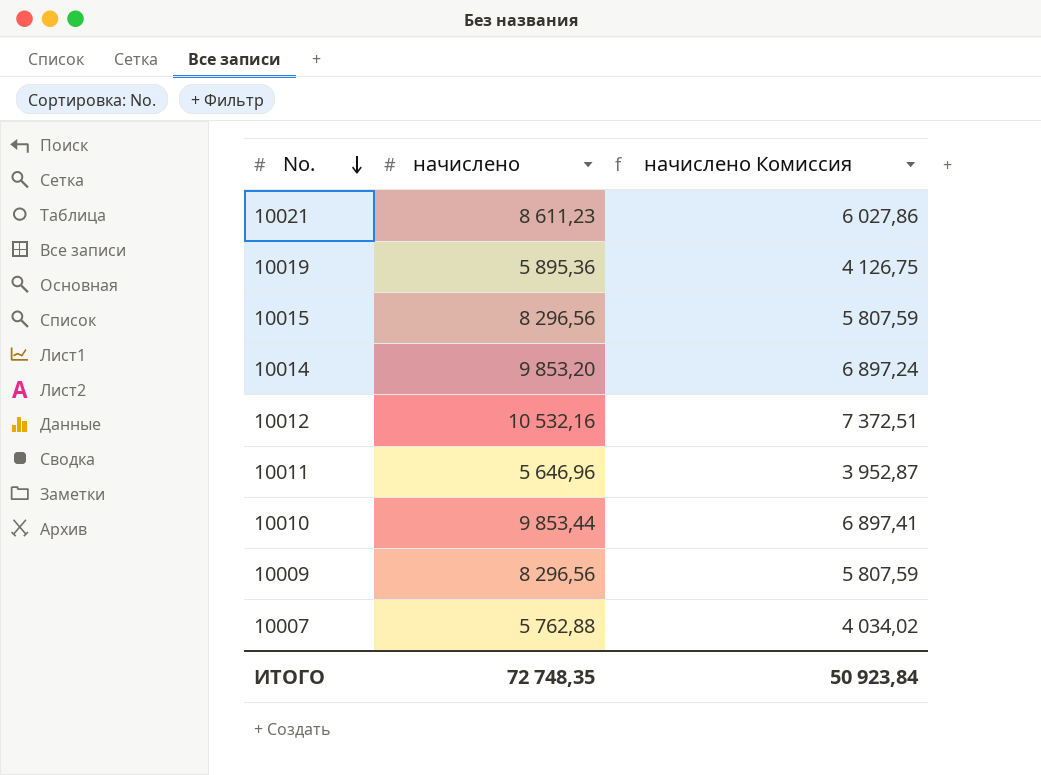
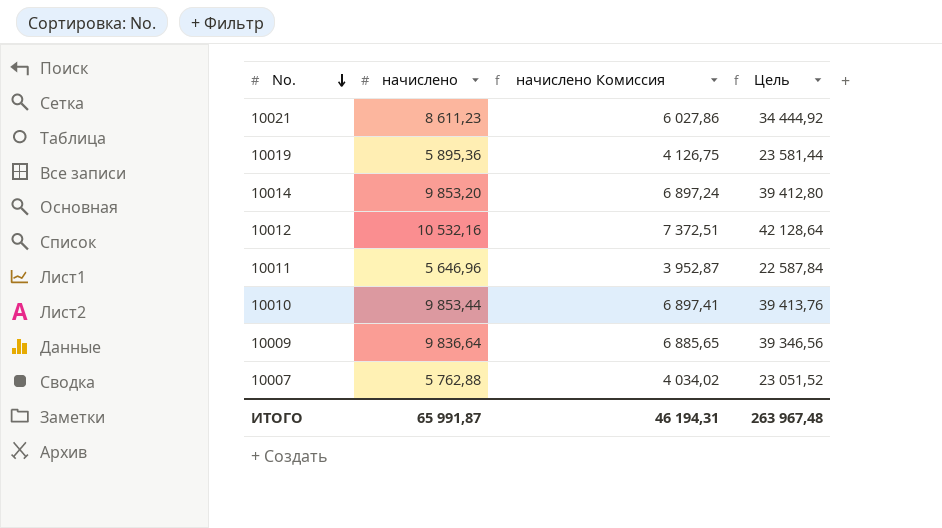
column Цель | formula: none -> [начислено] * 4
row 10015: 8 296,56 | 5 807,59 -> none
10009 | начислено: 8 296,56 -> 9 836,64
10009 | начислено Комиссия: 5 807,59 -> 6 885,65
ИТОГО | начислено: 72 748,35 -> 65 991,87
ИТОГО | начислено Комиссия: 50 923,84 -> 46 194,31

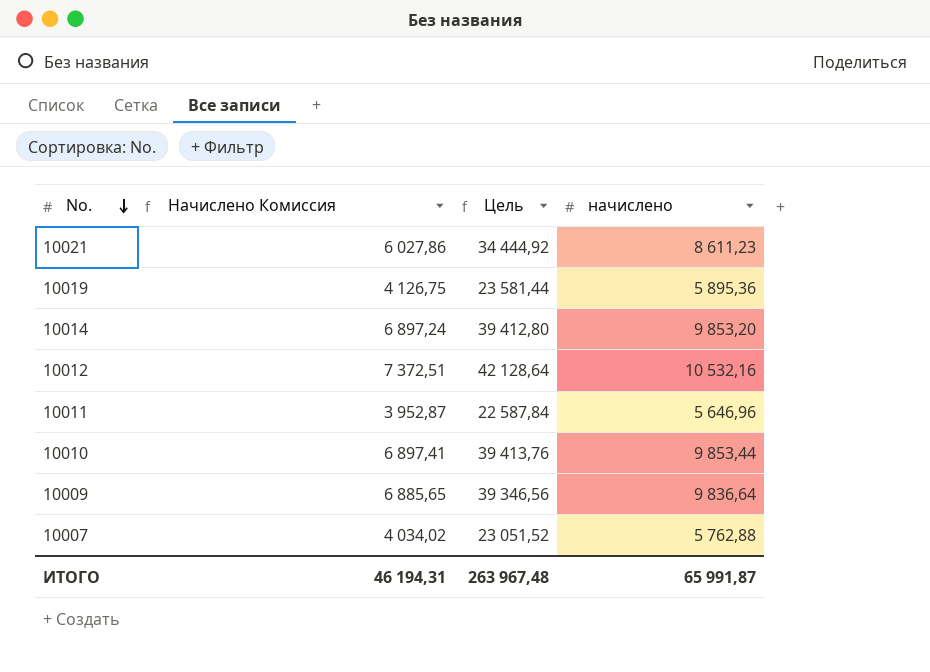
column name: начислено Комиссия -> Начислено Комиссия
column начислено | position: 2 -> 4

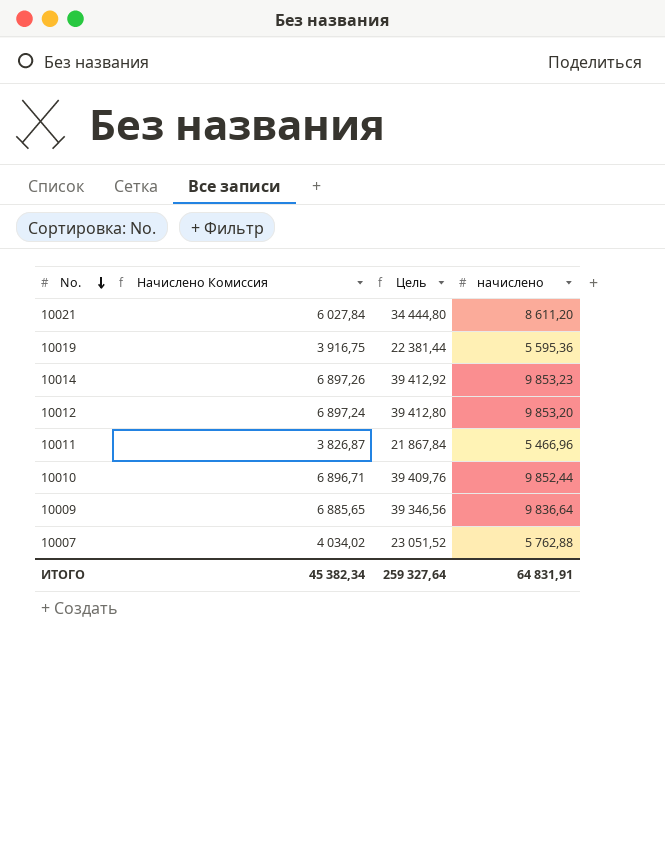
10021 | Начислено Комиссия: 6 027,86 -> 6 027,84
10021 | Цель: 34 444,92 -> 34 444,80
10021 | начислено: 8 611,23 -> 8 611,20
10019 | Начислено Комиссия: 4 126,75 -> 3 916,75
10019 | Цель: 23 581,44 -> 22 381,44
10019 | начислено: 5 895,36 -> 5 595,36
10014 | Начислено Комиссия: 6 897,24 -> 6 897,26
10014 | Цель: 39 412,80 -> 39 412,92
10014 | начислено: 9 853,20 -> 9 853,23
10012 | Начислено Комиссия: 7 372,51 -> 6 897,24
10012 | Цель: 42 128,64 -> 39 412,80
10012 | начислено: 10 532,16 -> 9 853,20
10011 | Начислено Комиссия: 3 952,87 -> 3 826,87
10011 | Цель: 22 587,84 -> 21 867,84
10011 | начислено: 5 646,96 -> 5 466,96
10010 | Начислено Комиссия: 6 897,41 -> 6 896,71
10010 | Цель: 39 413,76 -> 39 409,76
10010 | начислено: 9 853,44 -> 9 852,44
ИТОГО | Начислено Комиссия: 46 194,31 -> 45 382,34
ИТОГО | Цель: 263 967,48 -> 259 327,64
ИТОГО | начислено: 65 991,87 -> 64 831,91

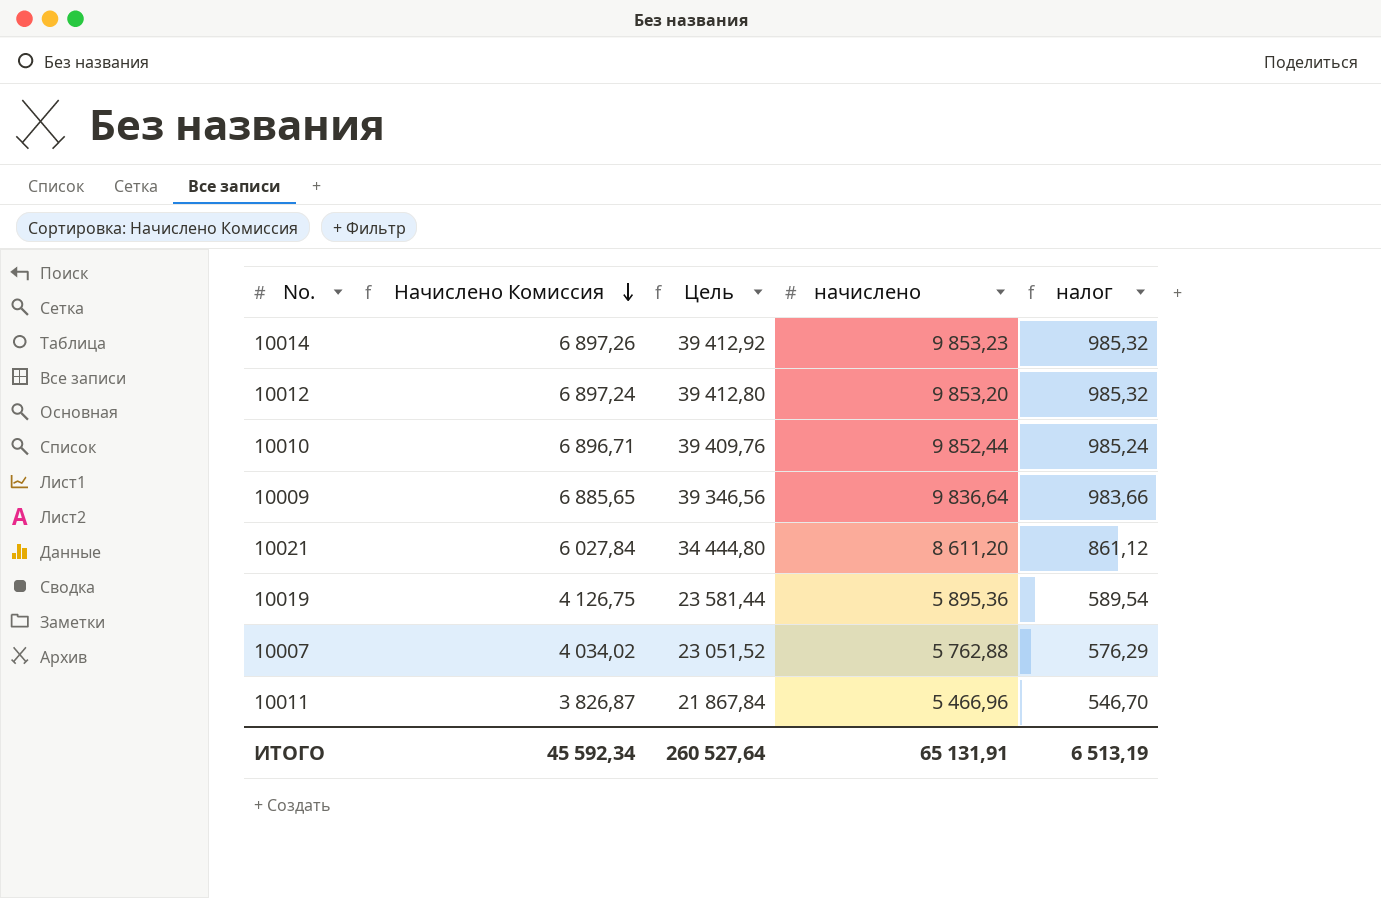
row order: No. descending -> Начислено Комиссия descending
column налог | formula: none -> [начислено] * 0,1
10019 | Начислено Комиссия: 3 916,75 -> 4 126,75
10019 | Цель: 22 381,44 -> 23 581,44
10019 | начислено: 5 595,36 -> 5 895,36
ИТОГО | Начислено Комиссия: 45 382,34 -> 45 592,34
ИТОГО | Цель: 259 327,64 -> 260 527,64
ИТОГО | начислено: 64 831,91 -> 65 131,91

